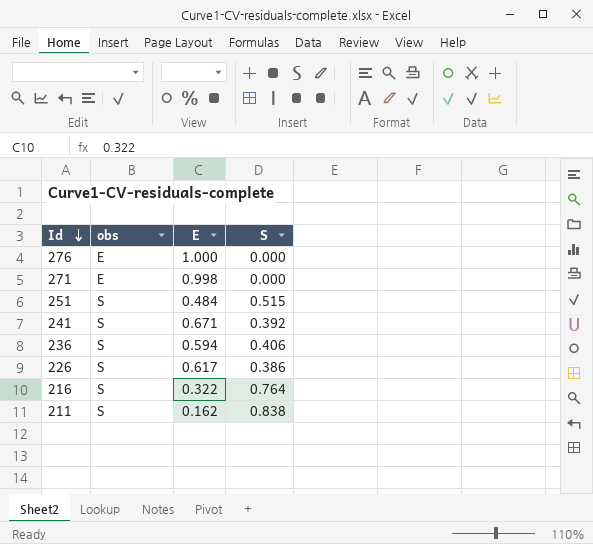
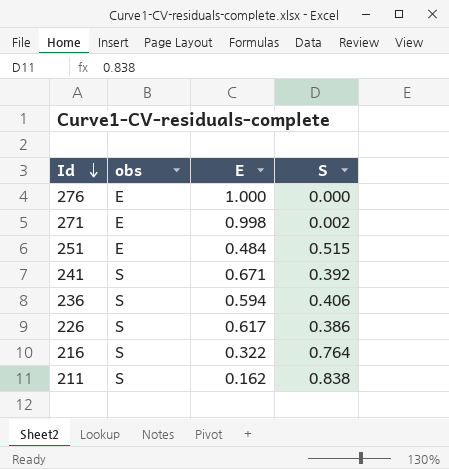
271 | S: 0.000 -> 0.002
251 | obs: S -> E

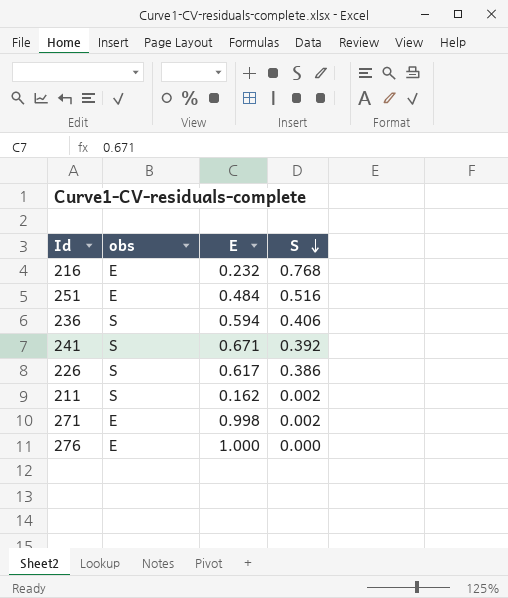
row order: Id descending -> S descending
216 | obs: S -> E
216 | E: 0.322 -> 0.232
216 | S: 0.764 -> 0.768
251 | S: 0.515 -> 0.516
211 | S: 0.838 -> 0.002

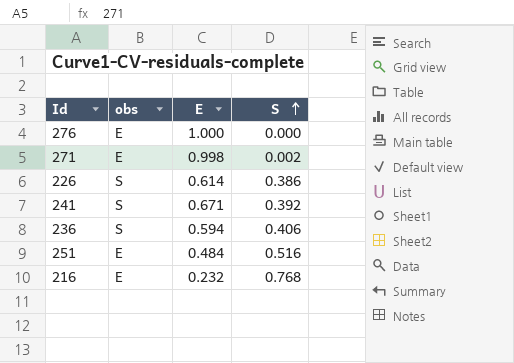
row order: S descending -> S ascending
row 211: S | 0.162 | 0.002 -> none
226 | E: 0.617 -> 0.614

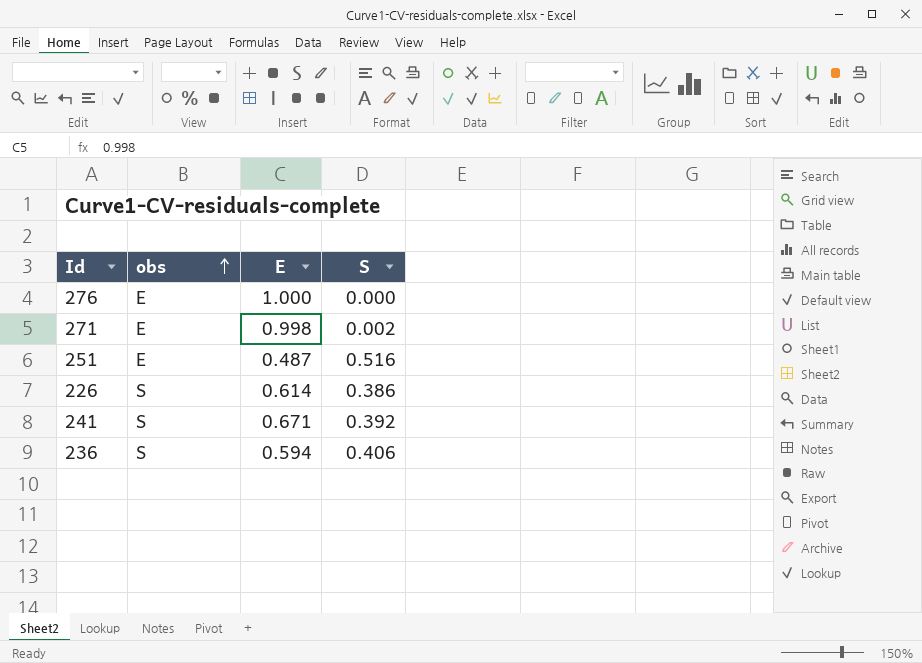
row order: S ascending -> obs ascending
row 216: E | 0.232 | 0.768 -> none
251 | E: 0.484 -> 0.487

